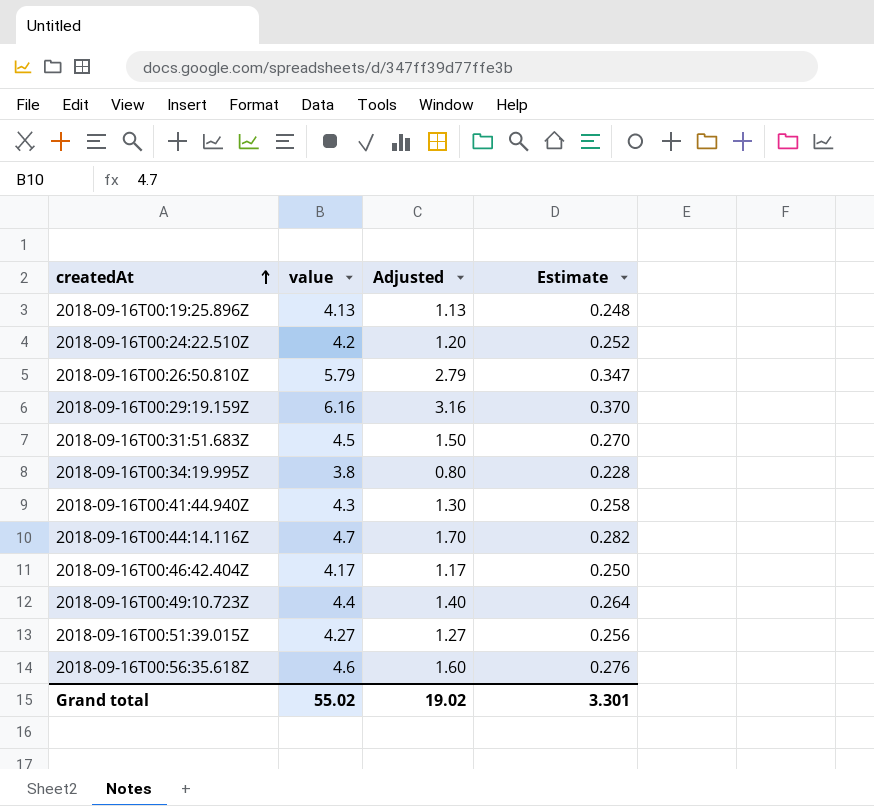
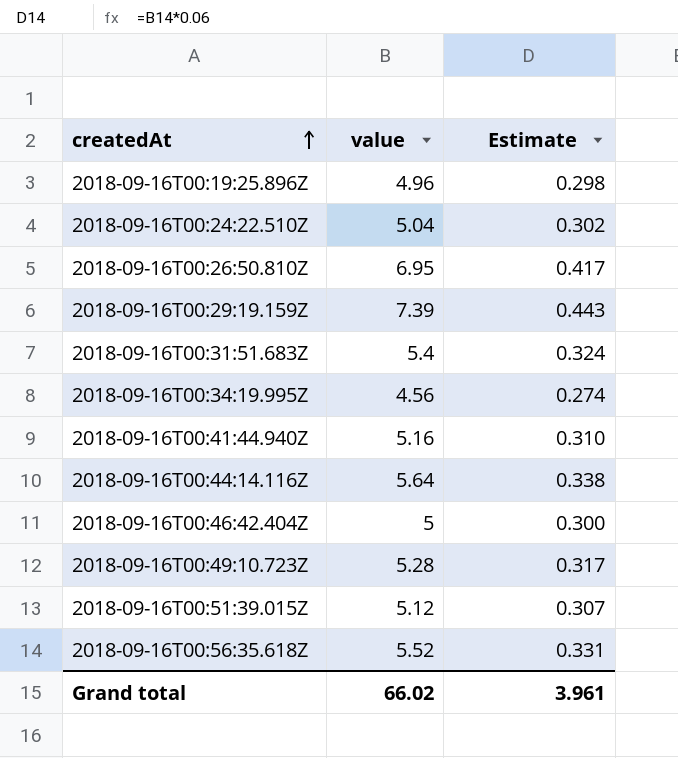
column Adjusted | formula: [value] - 3 -> none
2018-09-16T00:19:25.896Z | value: 4.13 -> 4.96
2018-09-16T00:19:25.896Z | Estimate: 0.248 -> 0.298
2018-09-16T00:24:22.510Z | value: 4.2 -> 5.04
2018-09-16T00:24:22.510Z | Estimate: 0.252 -> 0.302
2018-09-16T00:26:50.810Z | value: 5.79 -> 6.95
2018-09-16T00:26:50.810Z | Estimate: 0.347 -> 0.417
2018-09-16T00:29:19.159Z | value: 6.16 -> 7.39
2018-09-16T00:29:19.159Z | Estimate: 0.370 -> 0.443
2018-09-16T00:31:51.683Z | value: 4.5 -> 5.4
2018-09-16T00:31:51.683Z | Estimate: 0.270 -> 0.324
2018-09-16T00:34:19.995Z | value: 3.8 -> 4.56
2018-09-16T00:34:19.995Z | Estimate: 0.228 -> 0.274
2018-09-16T00:41:44.940Z | value: 4.3 -> 5.16
2018-09-16T00:41:44.940Z | Estimate: 0.258 -> 0.310
2018-09-16T00:44:14.116Z | value: 4.7 -> 5.64
2018-09-16T00:44:14.116Z | Estimate: 0.282 -> 0.338
2018-09-16T00:46:42.404Z | value: 4.17 -> 5
2018-09-16T00:46:42.404Z | Estimate: 0.250 -> 0.300
2018-09-16T00:49:10.723Z | value: 4.4 -> 5.28
2018-09-16T00:49:10.723Z | Estimate: 0.264 -> 0.317
2018-09-16T00:51:39.015Z | value: 4.27 -> 5.12
2018-09-16T00:51:39.015Z | Estimate: 0.256 -> 0.307
2018-09-16T00:56:35.618Z | value: 4.6 -> 5.52
2018-09-16T00:56:35.618Z | Estimate: 0.276 -> 0.331
Grand total | value: 55.02 -> 66.02
Grand total | Estimate: 3.301 -> 3.961

